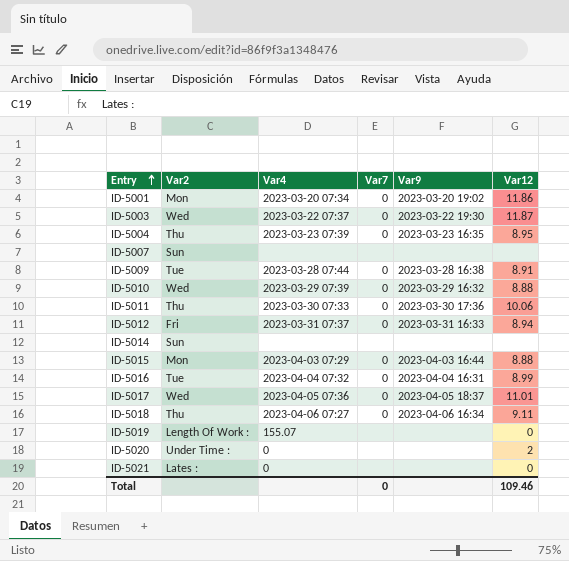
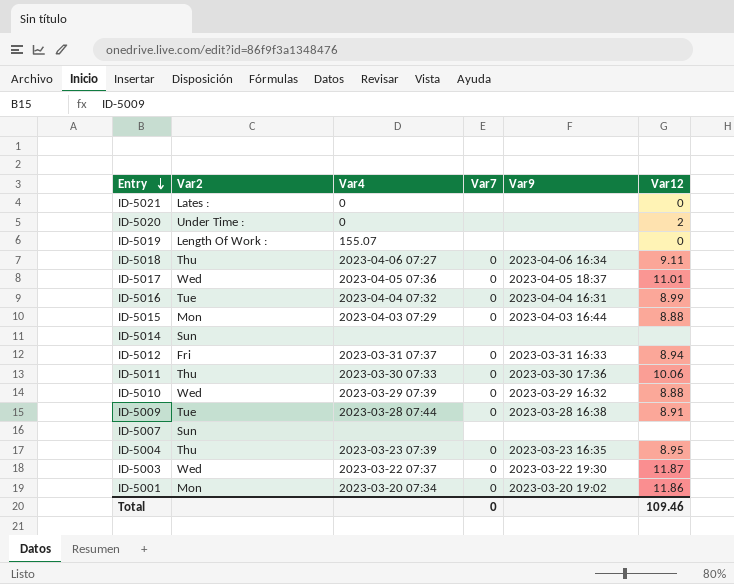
row order: Entry ascending -> Entry descending

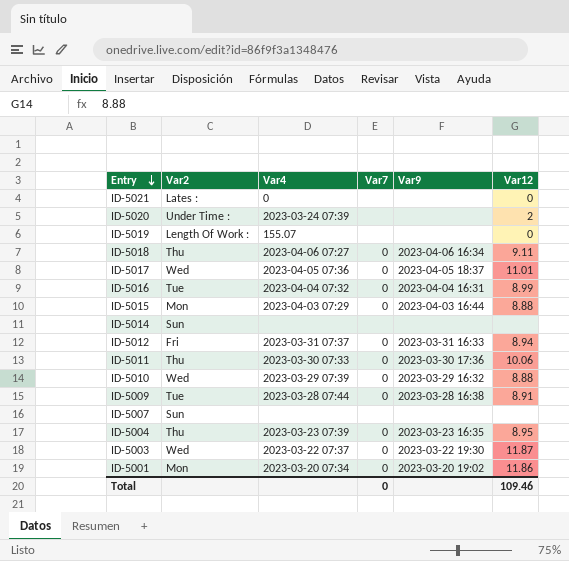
ID-5020 | Var4: 0 -> 2023-03-24 07:39

